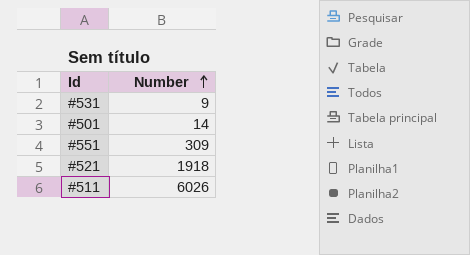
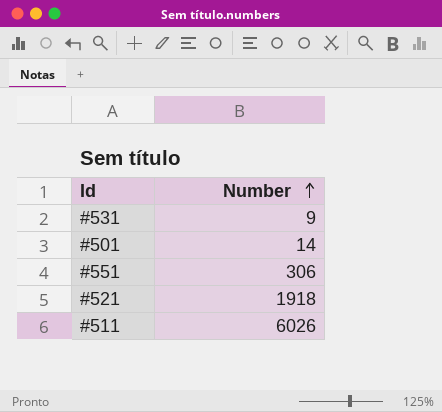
#551 | Number: 309 -> 306

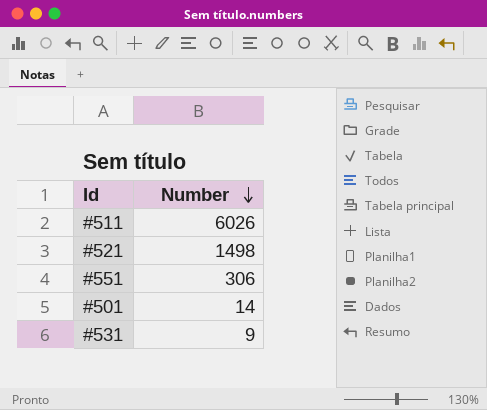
row order: Number ascending -> Number descending
#521 | Number: 1918 -> 1498

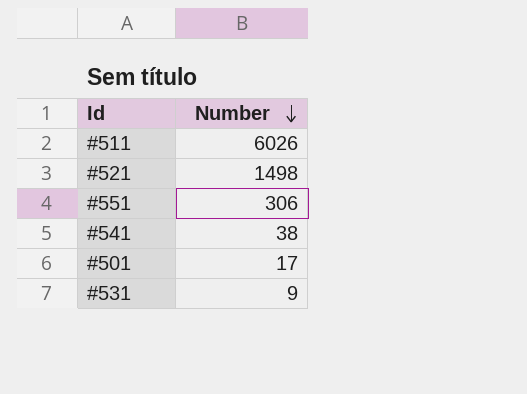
row #541: none -> 38
#501 | Number: 14 -> 17

